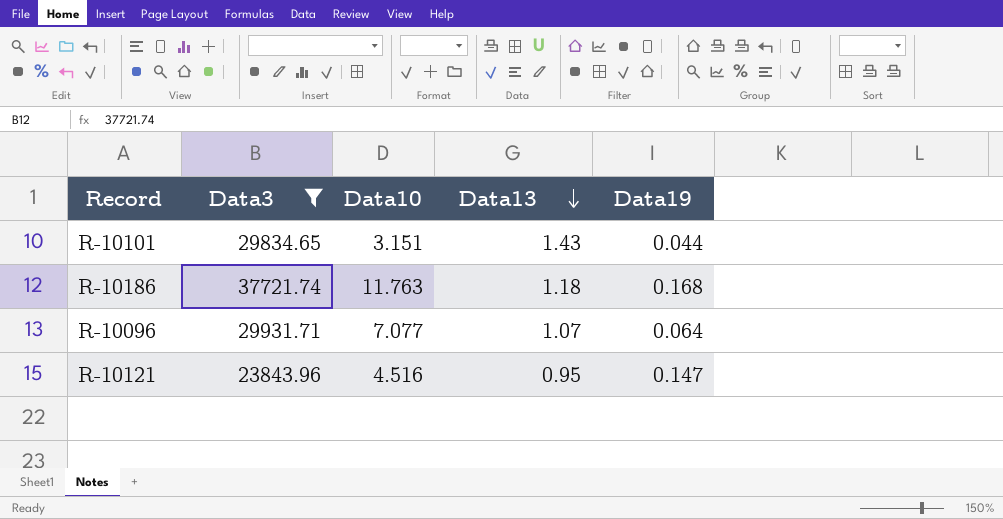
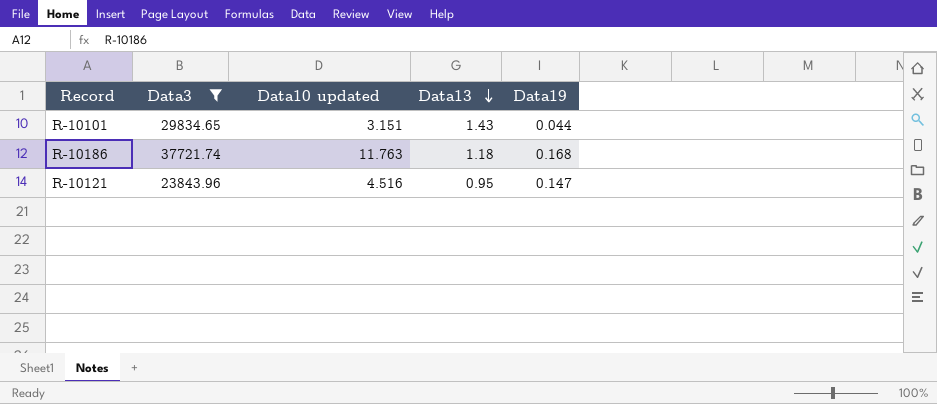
column name: Data10 -> Data10 updated
row R-10096: 29931.71 | 7.077 | 1.07 | 0.064 -> none

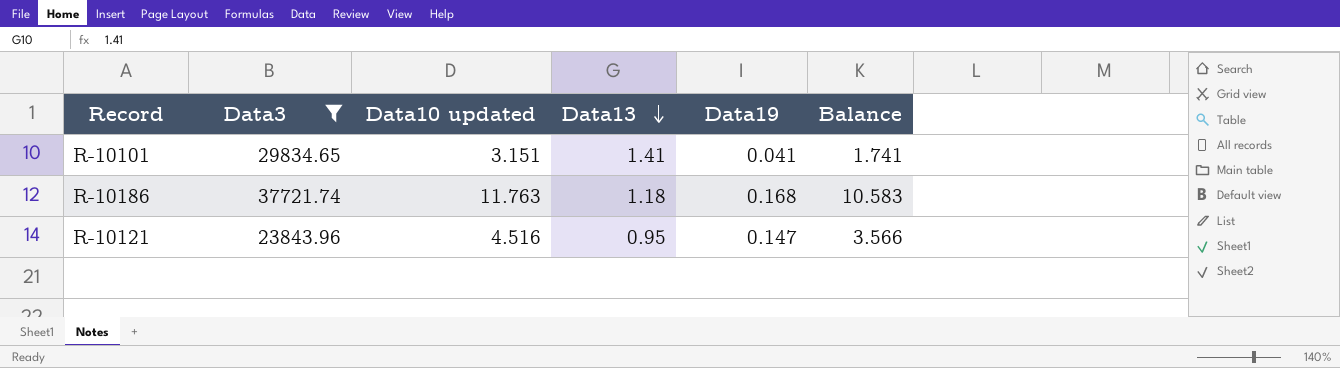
column Balance | formula: none -> [Data10 updated] - [Data13]
R-10101 | Data13: 1.43 -> 1.41
R-10101 | Data19: 0.044 -> 0.041

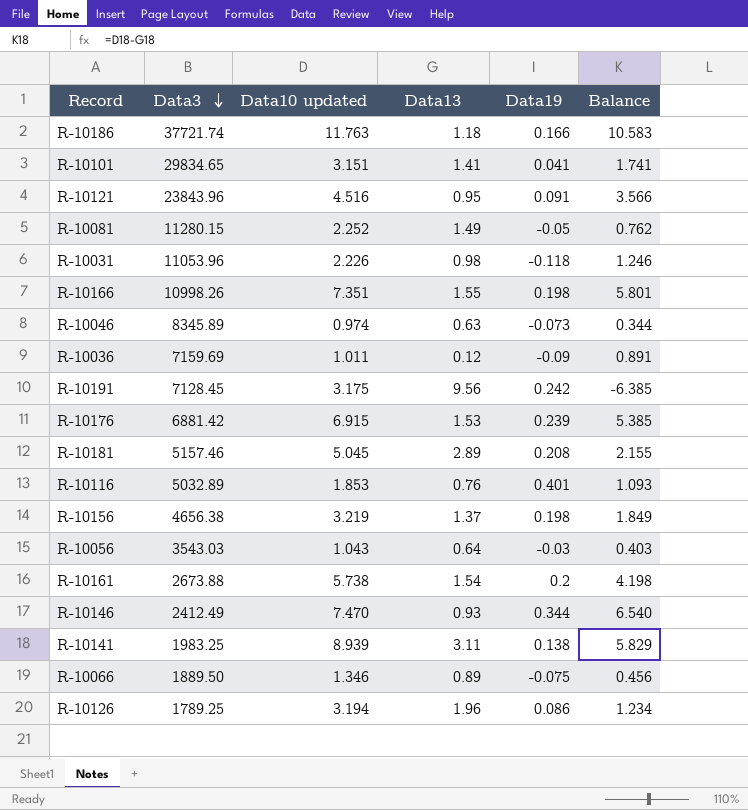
filter: Data3 >= 23843.96 -> none
row order: Data13 descending -> Data3 descending
R-10186 | Data19: 0.168 -> 0.166
R-10121 | Data19: 0.147 -> 0.091

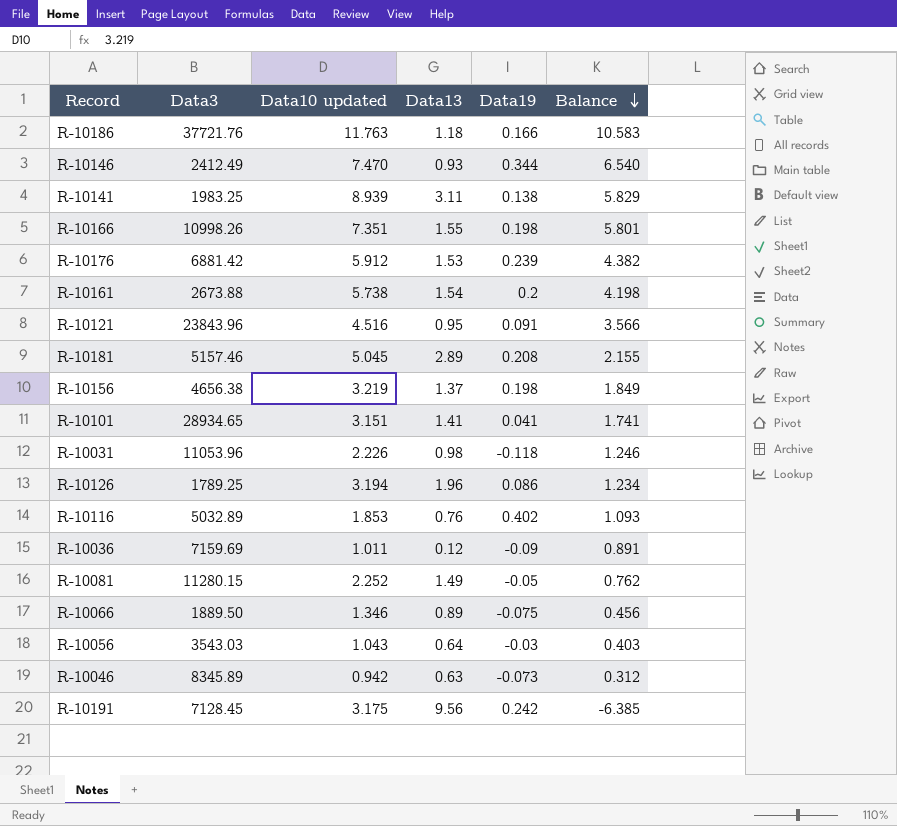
row order: Data3 descending -> Balance descending
R-10186 | Data3: 37721.74 -> 37721.76
R-10176 | Data10 updated: 6.915 -> 5.912
R-10176 | Balance: 5.385 -> 4.382
R-10101 | Data3: 29834.65 -> 28934.65
R-10116 | Data19: 0.401 -> 0.402
R-10046 | Data10 updated: 0.974 -> 0.942
R-10046 | Balance: 0.344 -> 0.312

